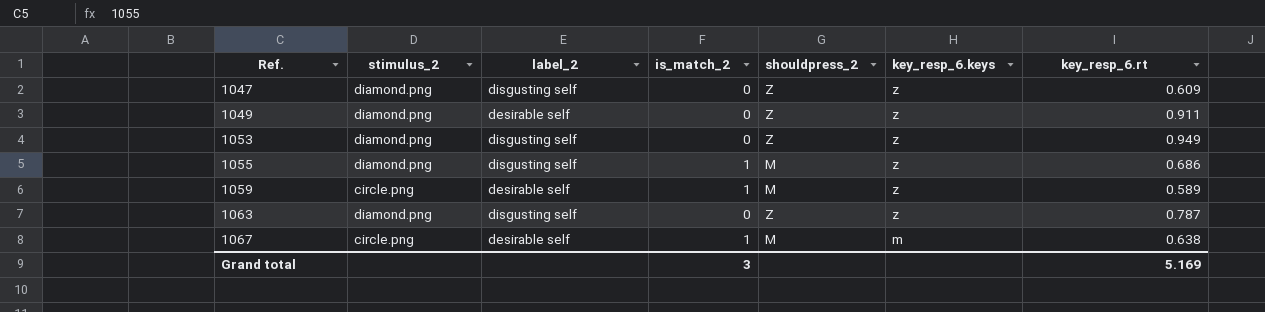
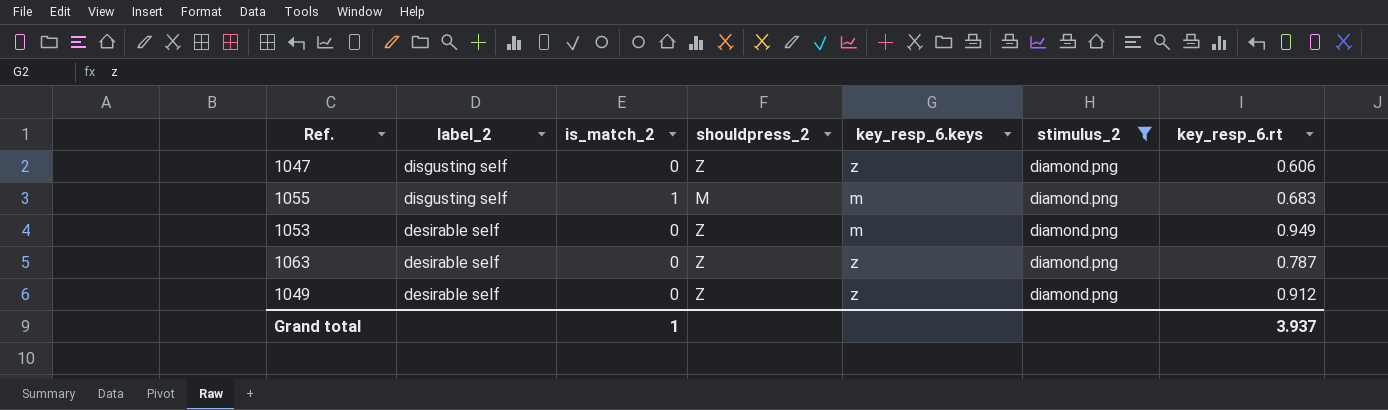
filter: none -> stimulus_2 = diamond.png
row order: Ref. ascending -> label_2 descending
column stimulus_2 | position: 2 -> 6
1047 | key_resp_6.rt: 0.609 -> 0.606
1055 | key_resp_6.keys: z -> m
1055 | key_resp_6.rt: 0.686 -> 0.683
1053 | label_2: disgusting self -> desirable self
1053 | key_resp_6.keys: z -> m
1063 | label_2: disgusting self -> desirable self
1049 | key_resp_6.rt: 0.911 -> 0.912
Grand total | is_match_2: 3 -> 1
Grand total | key_resp_6.rt: 5.169 -> 3.937

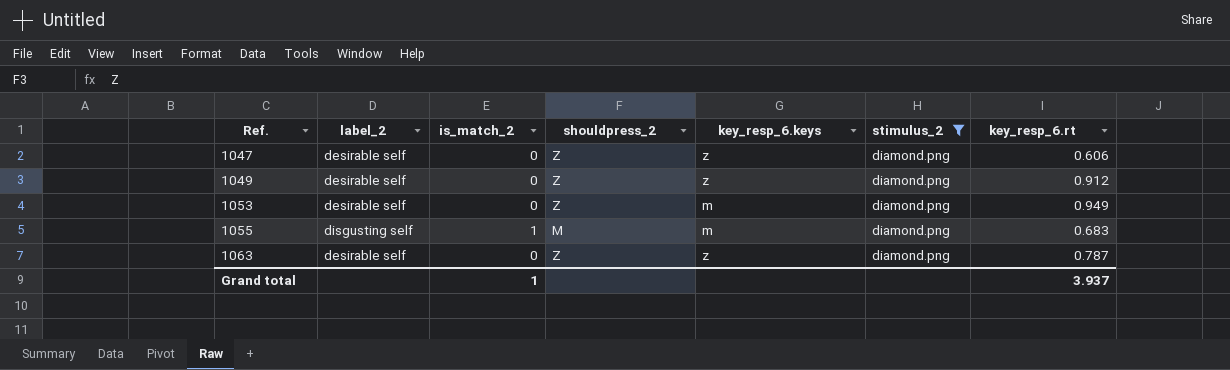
row order: label_2 descending -> Ref. ascending
1047 | label_2: disgusting self -> desirable self

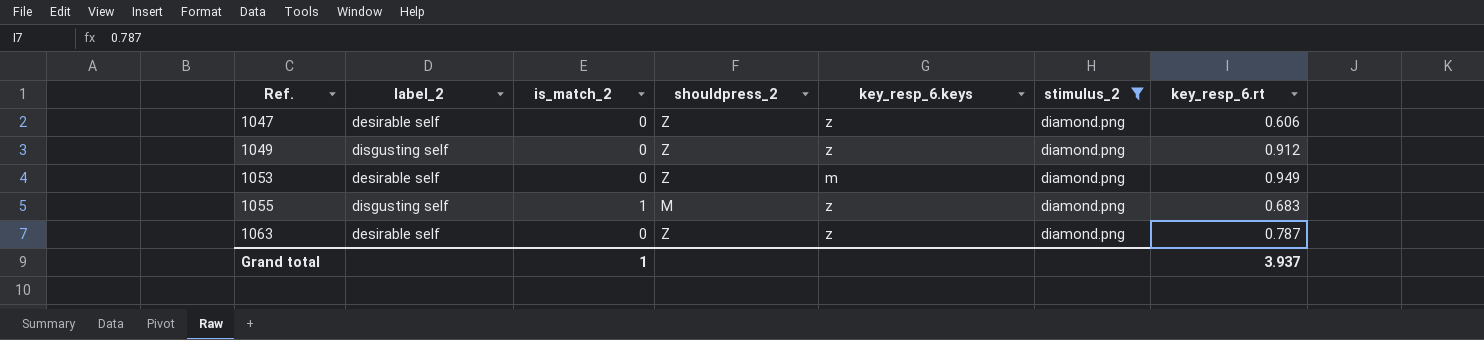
1049 | label_2: desirable self -> disgusting self
1055 | key_resp_6.keys: m -> z

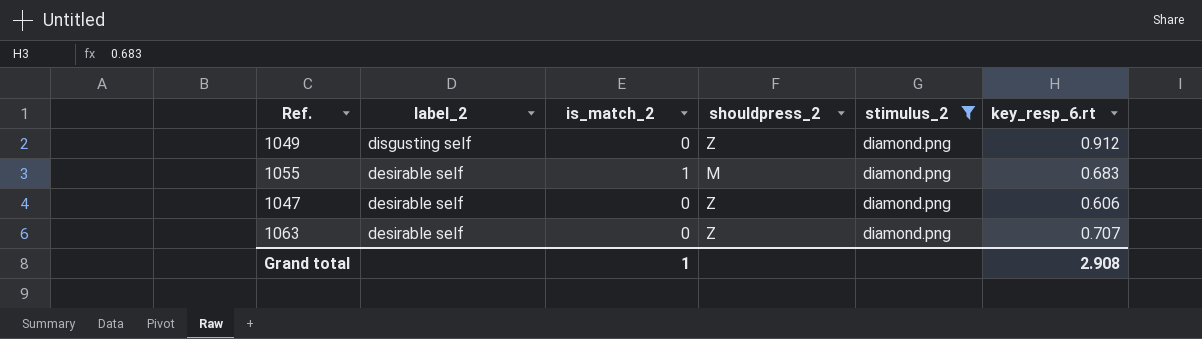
row order: Ref. ascending -> label_2 descending
column key_resp_6.keys | position: 5 -> none
row 1053: desirable self | 0 | Z | m | diamond.png | 0.949 -> none
1055 | label_2: disgusting self -> desirable self
1063 | key_resp_6.rt: 0.787 -> 0.707
Grand total | key_resp_6.rt: 3.937 -> 2.908

